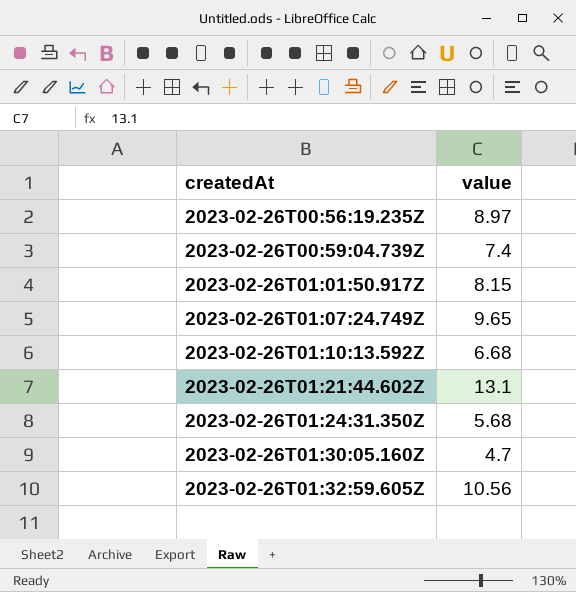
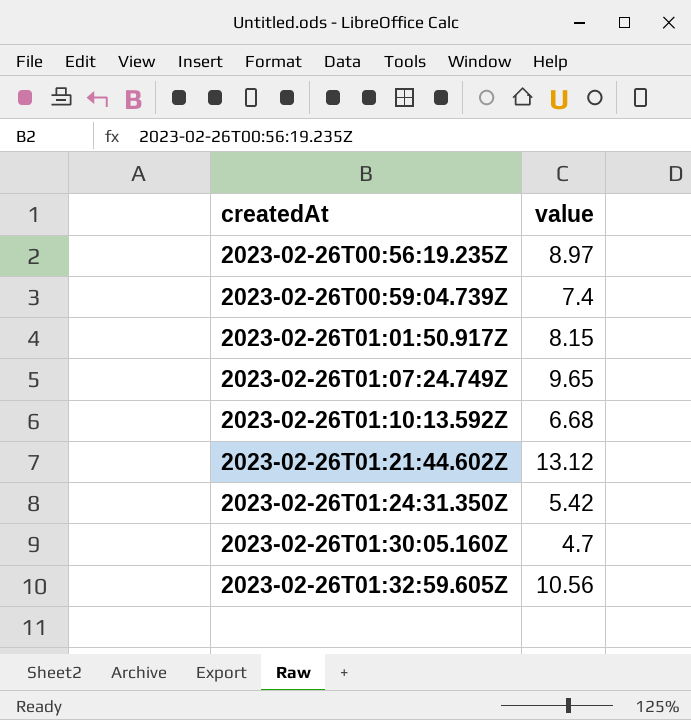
2023-02-26T01:21:44.602Z | value: 13.1 -> 13.12
2023-02-26T01:24:31.350Z | value: 5.68 -> 5.42

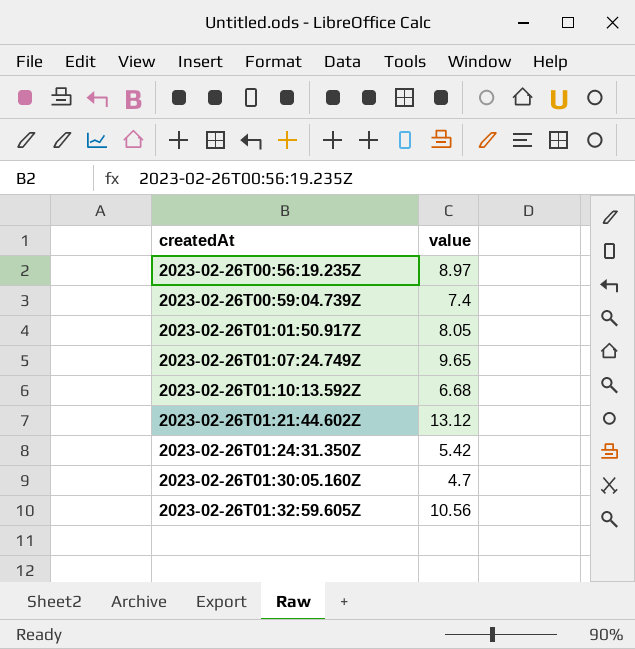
2023-02-26T01:01:50.917Z | value: 8.15 -> 8.05

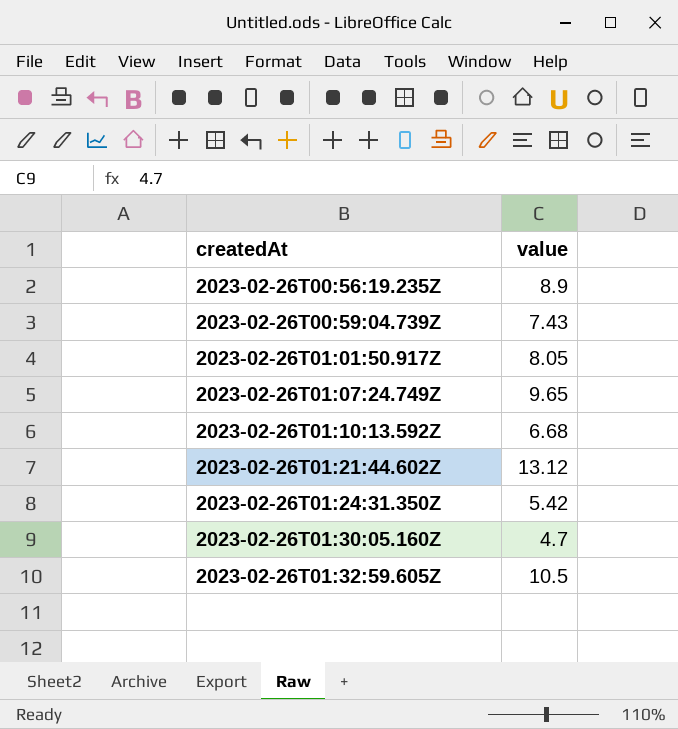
2023-02-26T00:56:19.235Z | value: 8.97 -> 8.9
2023-02-26T00:59:04.739Z | value: 7.4 -> 7.43
2023-02-26T01:32:59.605Z | value: 10.56 -> 10.5

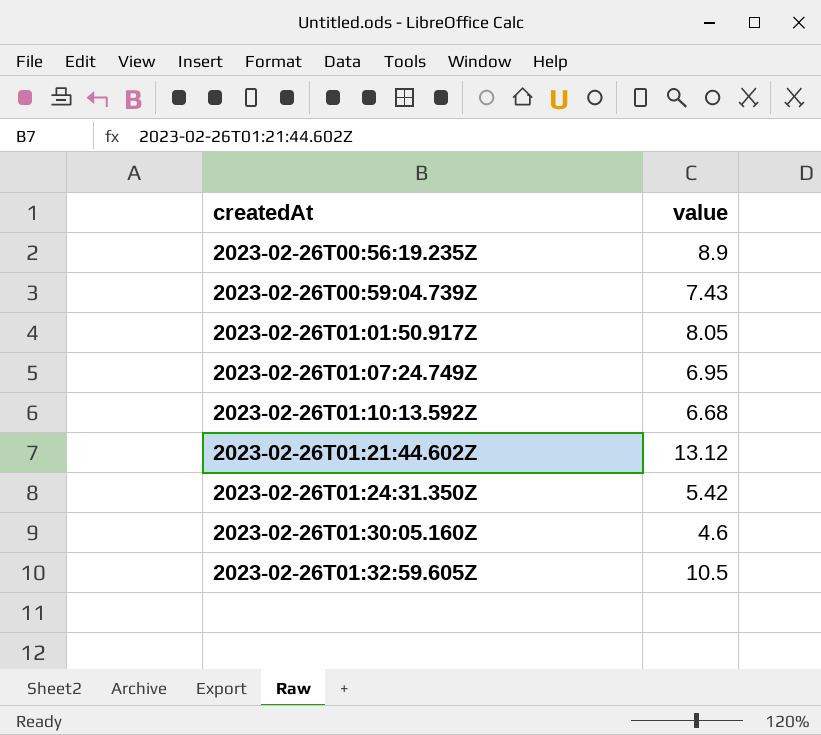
2023-02-26T01:07:24.749Z | value: 9.65 -> 6.95
2023-02-26T01:30:05.160Z | value: 4.7 -> 4.6

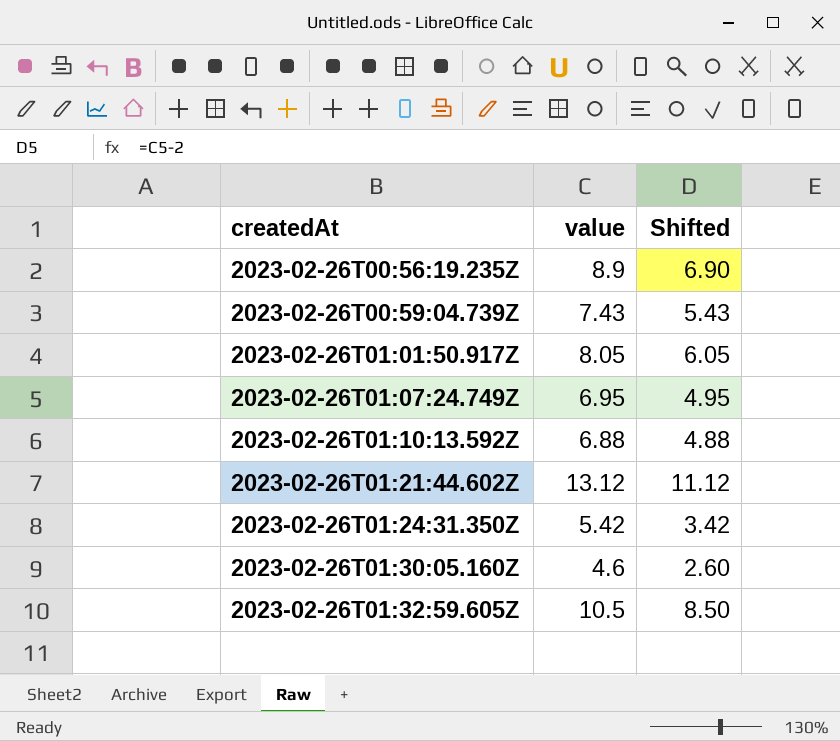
column Shifted | formula: none -> [value] - 2
2023-02-26T01:10:13.592Z | value: 6.68 -> 6.88

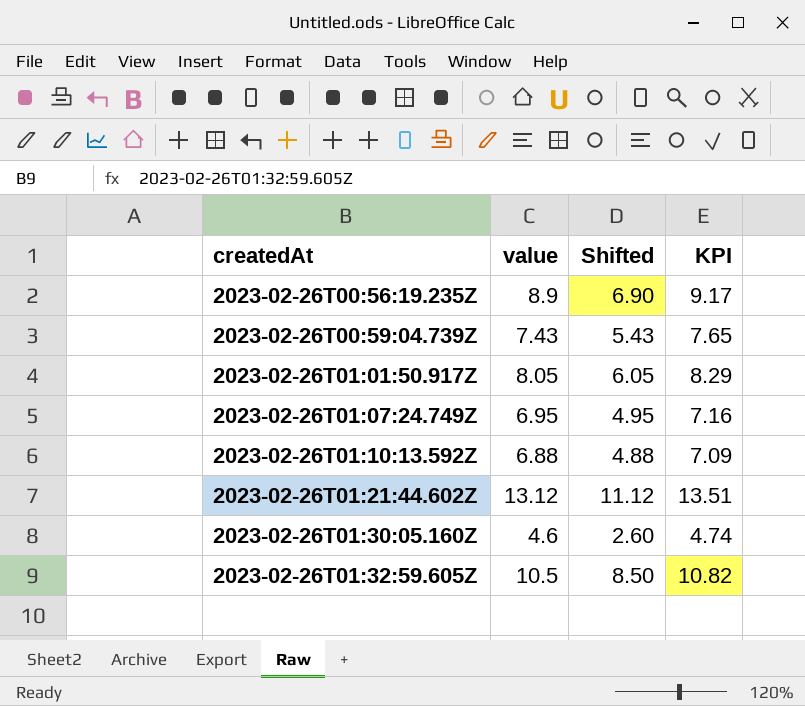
column KPI | formula: none -> [value] * 1.03
row 2023-02-26T01:24:31.350Z: 5.42 | 3.42 -> none

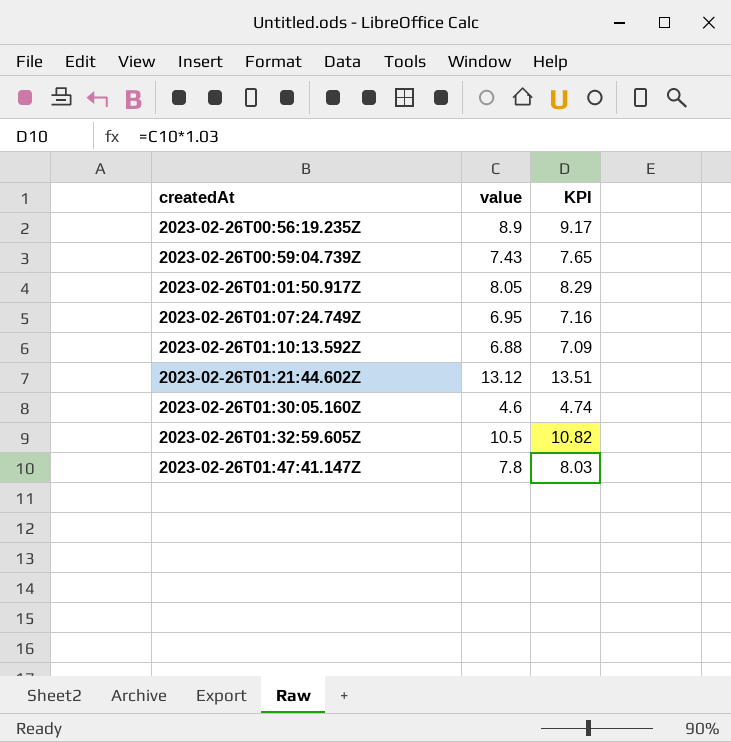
column Shifted | formula: [value] - 2 -> none
row 2023-02-26T01:47:41.147Z: none -> 7.8 | 8.03

